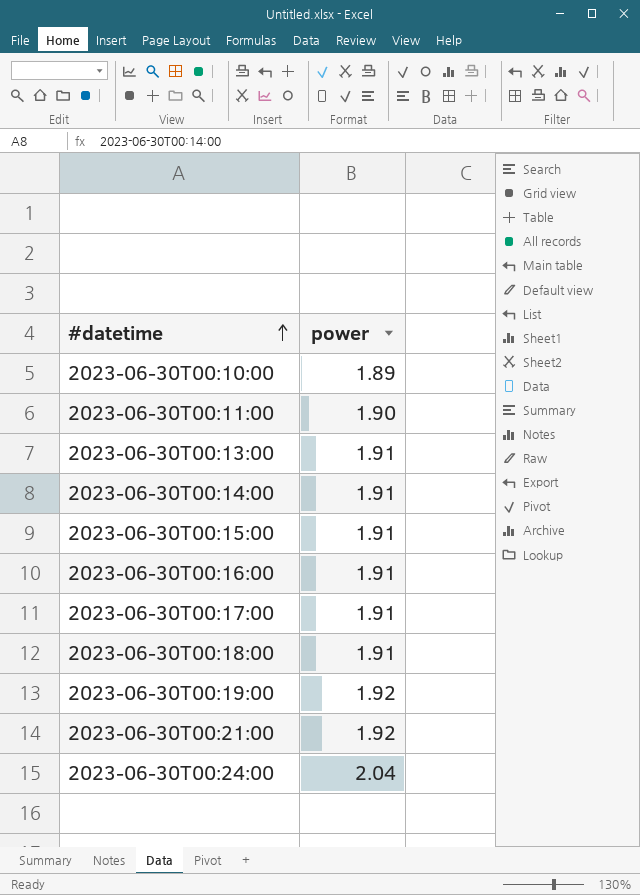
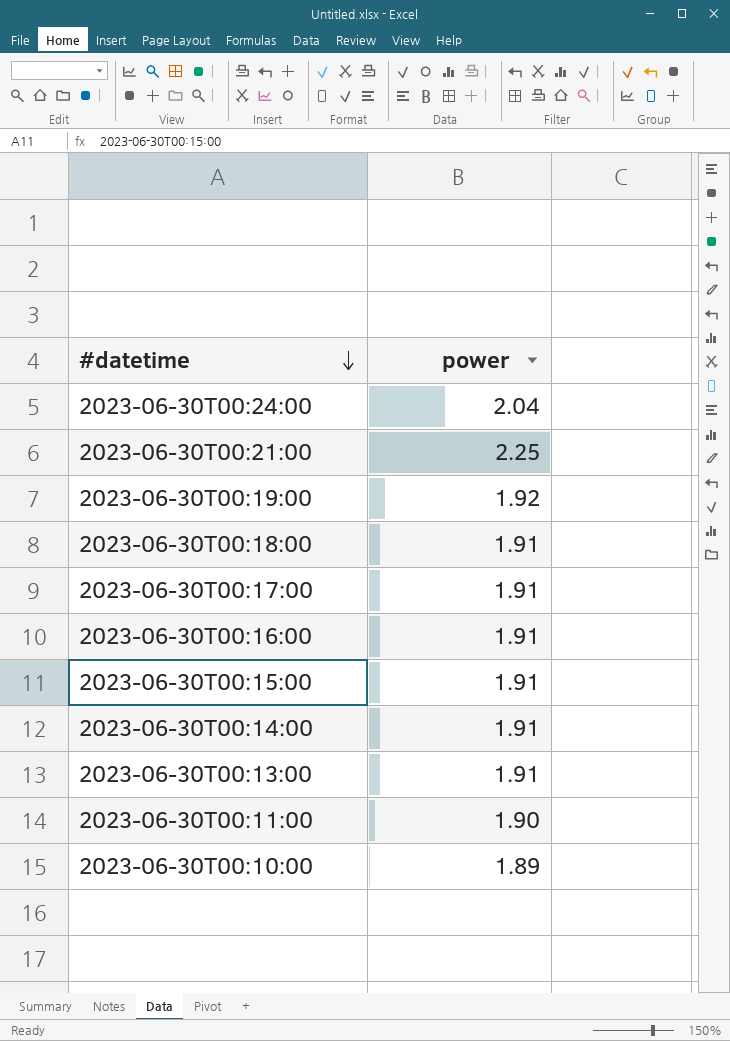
row order: #datetime ascending -> #datetime descending
2023-06-30T00:21:00 | power: 1.92 -> 2.25

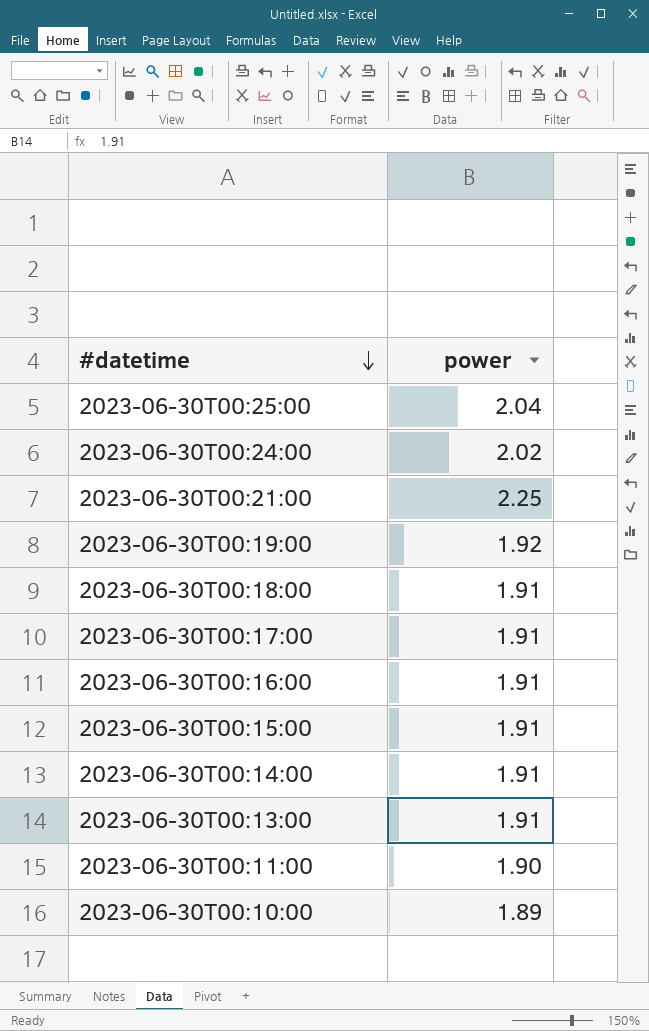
row 2023-06-30T00:25:00: none -> 2.04
2023-06-30T00:24:00 | power: 2.04 -> 2.02

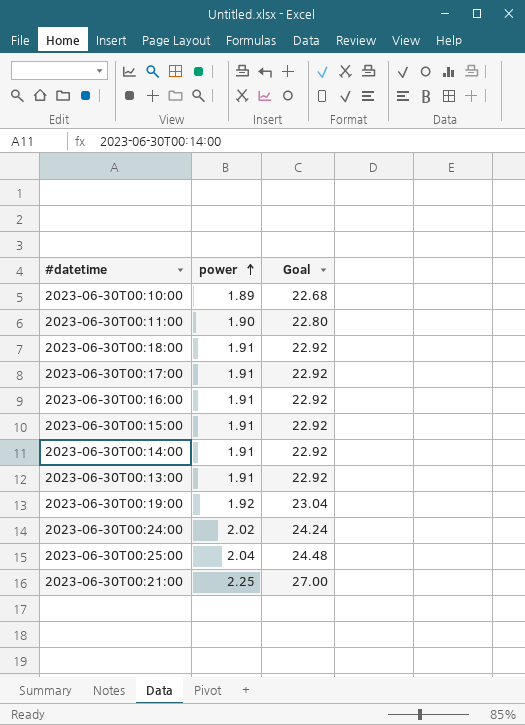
row order: #datetime descending -> power ascending
column Goal | formula: none -> [power] * 12

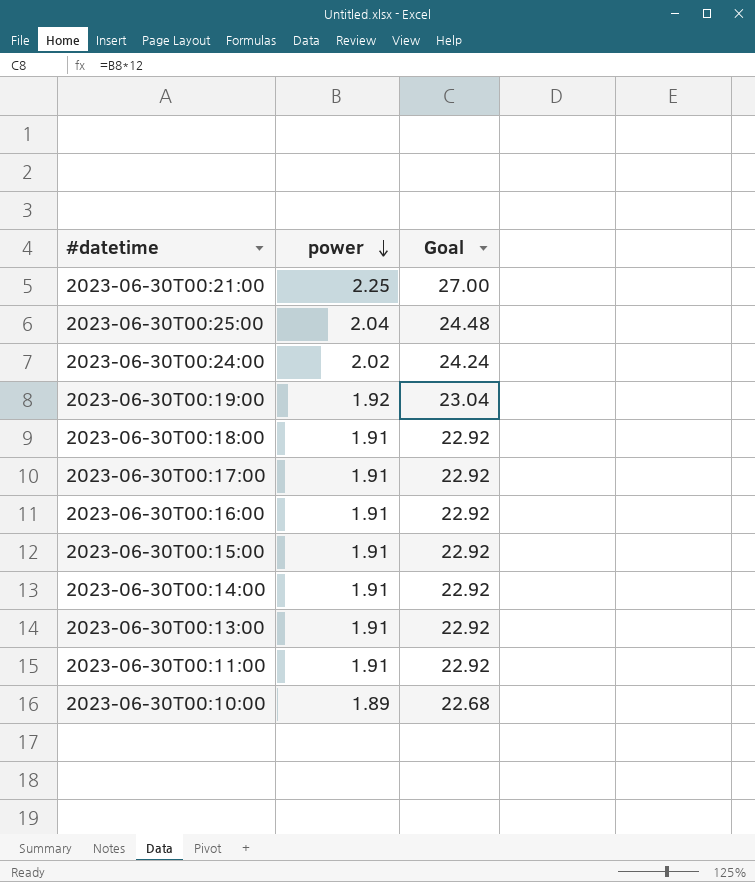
row order: power ascending -> power descending
2023-06-30T00:11:00 | power: 1.90 -> 1.91
2023-06-30T00:11:00 | Goal: 22.80 -> 22.92

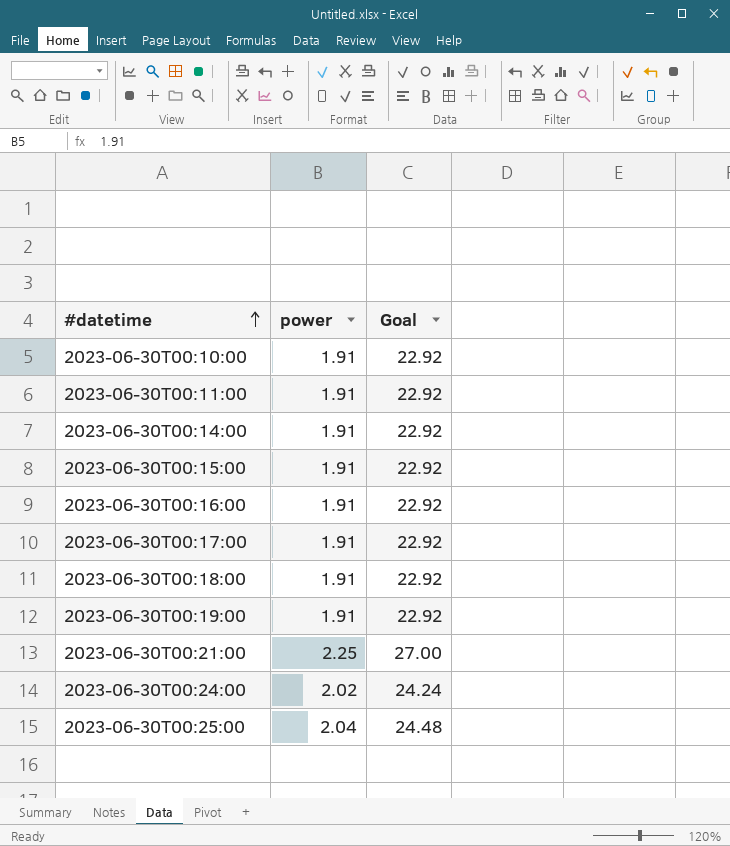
row order: power descending -> #datetime ascending
row 2023-06-30T00:13:00: 1.91 | 22.92 -> none
2023-06-30T00:10:00 | power: 1.89 -> 1.91
2023-06-30T00:10:00 | Goal: 22.68 -> 22.92
2023-06-30T00:19:00 | power: 1.92 -> 1.91
2023-06-30T00:19:00 | Goal: 23.04 -> 22.92

